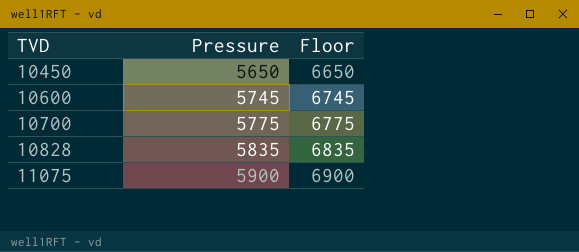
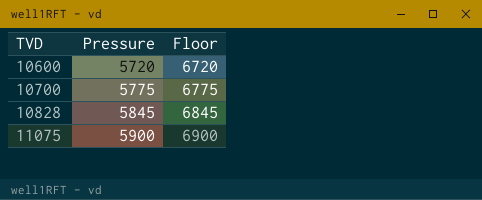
row 10450: 5650 | 6650 -> none
10600 | Pressure: 5745 -> 5720
10600 | Floor: 6745 -> 6720
10828 | Pressure: 5835 -> 5845
10828 | Floor: 6835 -> 6845

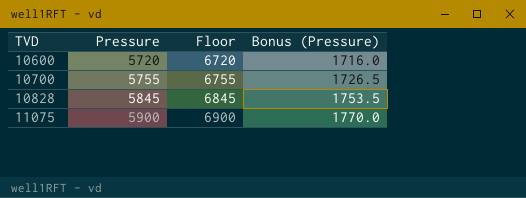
column Bonus (Pressure) | formula: none -> [Pressure] * 0.3
10700 | Pressure: 5775 -> 5755
10700 | Floor: 6775 -> 6755

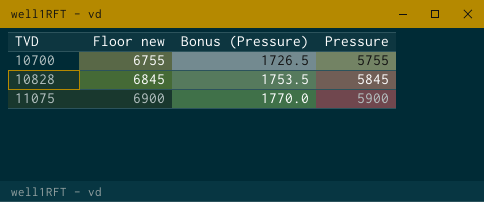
column name: Floor -> Floor new
column Pressure | position: 2 -> 4
row 10600: 5720 | 6720 | 1716.0 -> none

